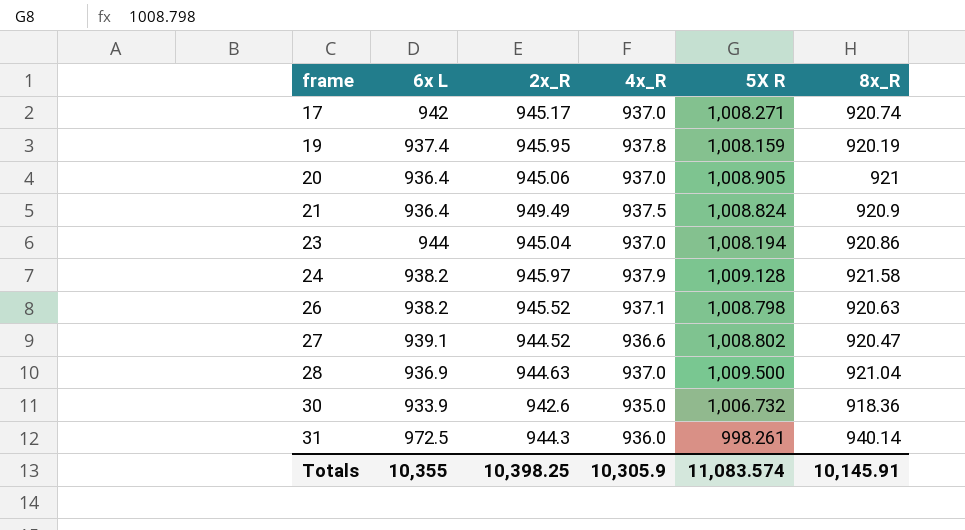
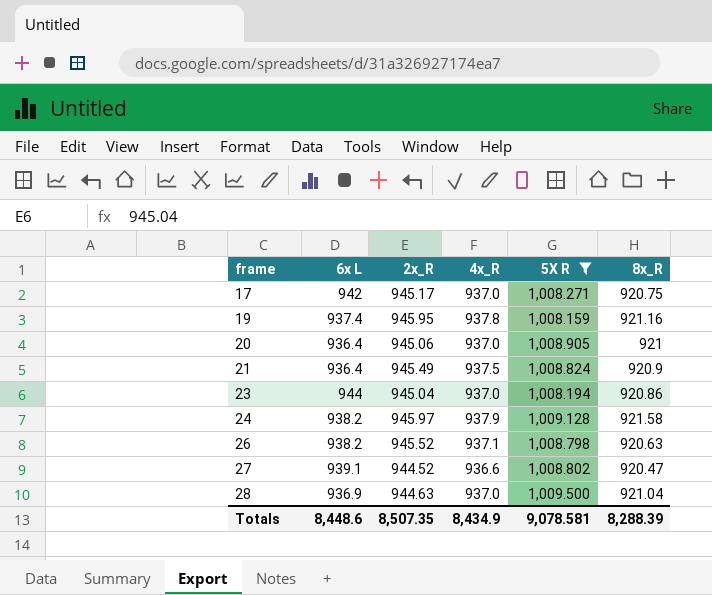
filter: none -> 5X R >= 1,008.159
17 | 8x_R: 920.74 -> 920.75
19 | 8x_R: 920.19 -> 921.16
21 | 2x_R: 949.49 -> 945.49
Totals | 6x L: 10,355 -> 8,448.6
Totals | 2x_R: 10,398.25 -> 8,507.35
Totals | 4x_R: 10,305.9 -> 8,434.9
Totals | 5X R: 11,083.574 -> 9,078.581
Totals | 8x_R: 10,145.91 -> 8,288.39

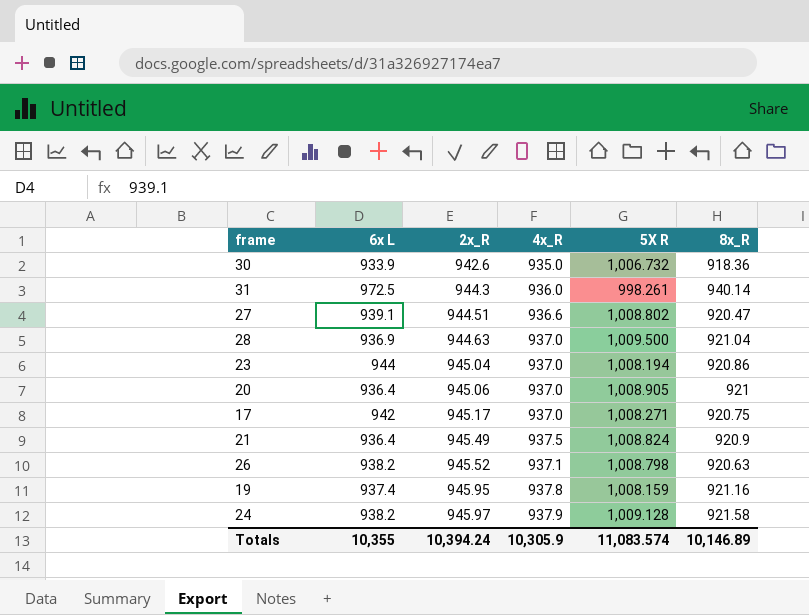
filter: 5X R >= 1,008.159 -> none
row order: frame ascending -> 2x_R ascending
27 | 2x_R: 944.52 -> 944.51
Totals | 6x L: 8,448.6 -> 10,355
Totals | 2x_R: 8,507.35 -> 10,394.24
Totals | 4x_R: 8,434.9 -> 10,305.9
Totals | 5X R: 9,078.581 -> 11,083.574
Totals | 8x_R: 8,288.39 -> 10,146.89

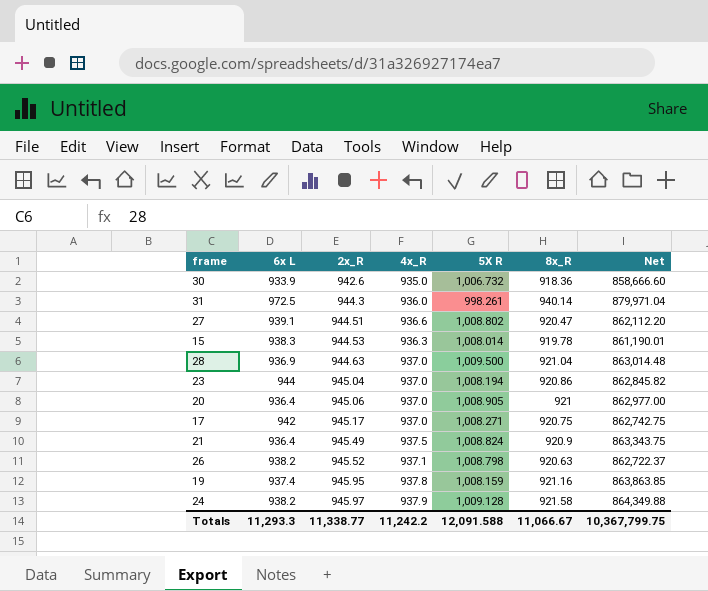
column Net | formula: none -> [4x_R] * [8x_R]
row 15: none -> 938.3 | 944.53 | 936.3 | 1,008.014 | 919.78 | 861,190.01
Totals | 6x L: 10,355 -> 11,293.3
Totals | 2x_R: 10,394.24 -> 11,338.77
Totals | 4x_R: 10,305.9 -> 11,242.2
Totals | 5X R: 11,083.574 -> 12,091.588
Totals | 8x_R: 10,146.89 -> 11,066.67

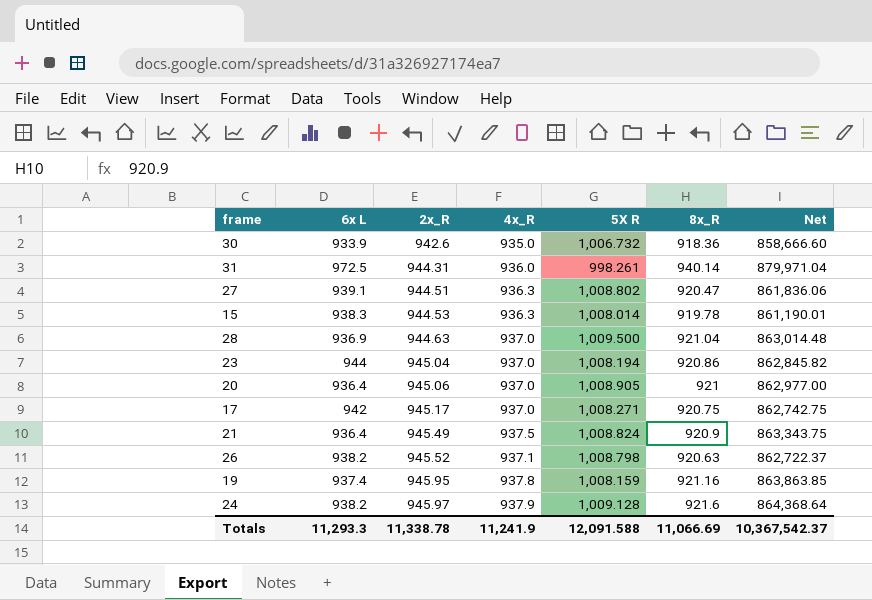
31 | 2x_R: 944.3 -> 944.31
27 | 4x_R: 936.6 -> 936.3
27 | Net: 862,112.20 -> 861,836.06
24 | 8x_R: 921.58 -> 921.6
24 | Net: 864,349.88 -> 864,368.64
Totals | 2x_R: 11,338.77 -> 11,338.78
Totals | 4x_R: 11,242.2 -> 11,241.9
Totals | 8x_R: 11,066.67 -> 11,066.69
Totals | Net: 10,367,799.75 -> 10,367,542.37

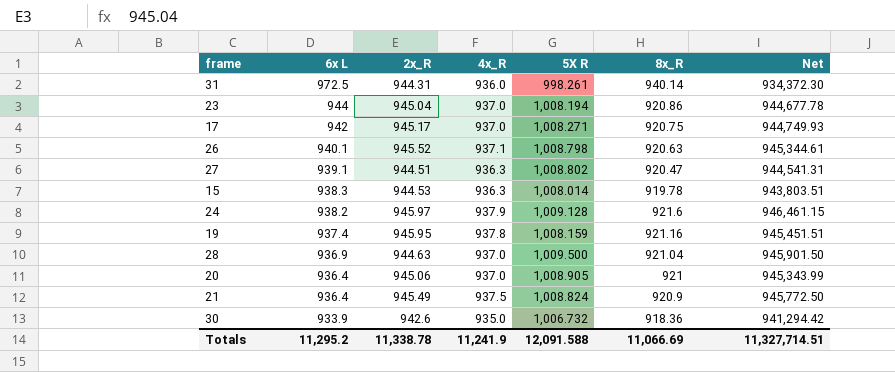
row order: 2x_R ascending -> 6x L descending
column Net | formula: [4x_R] * [8x_R] -> [4x_R] * [5X R]
26 | 6x L: 938.2 -> 940.1
Totals | 6x L: 11,293.3 -> 11,295.2
Totals | Net: 10,367,542.37 -> 11,327,714.51

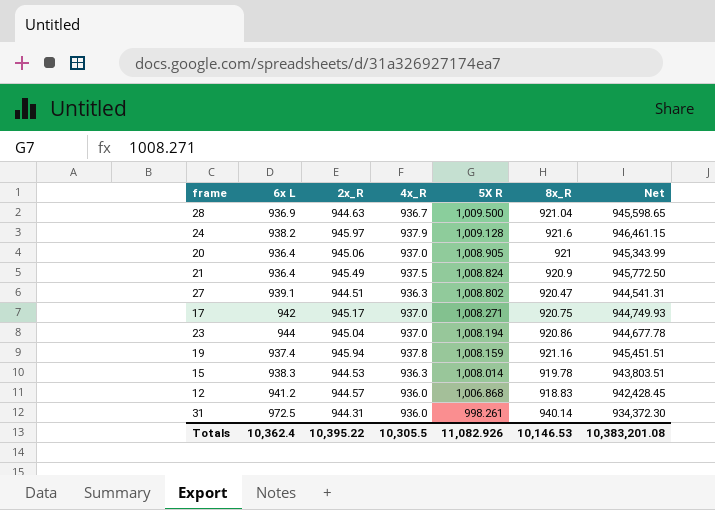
row order: 6x L descending -> 5X R descending
row 26: 940.1 | 945.52 | 937.1 | 1,008.798 | 920.63 | 945,344.61 -> none
row 30: 933.9 | 942.6 | 935.0 | 1,006.732 | 918.36 | 941,294.42 -> none
28 | 4x_R: 937.0 -> 936.7
28 | Net: 945,901.50 -> 945,598.65
19 | 2x_R: 945.95 -> 945.94
row 12: none -> 941.2 | 944.57 | 936.0 | 1,006.868 | 918.83 | 942,428.45
Totals | 6x L: 11,295.2 -> 10,362.4
Totals | 2x_R: 11,338.78 -> 10,395.22
Totals | 4x_R: 11,241.9 -> 10,305.5
Totals | 5X R: 12,091.588 -> 11,082.926
Totals | 8x_R: 11,066.69 -> 10,146.53
Totals | Net: 11,327,714.51 -> 10,383,201.08

